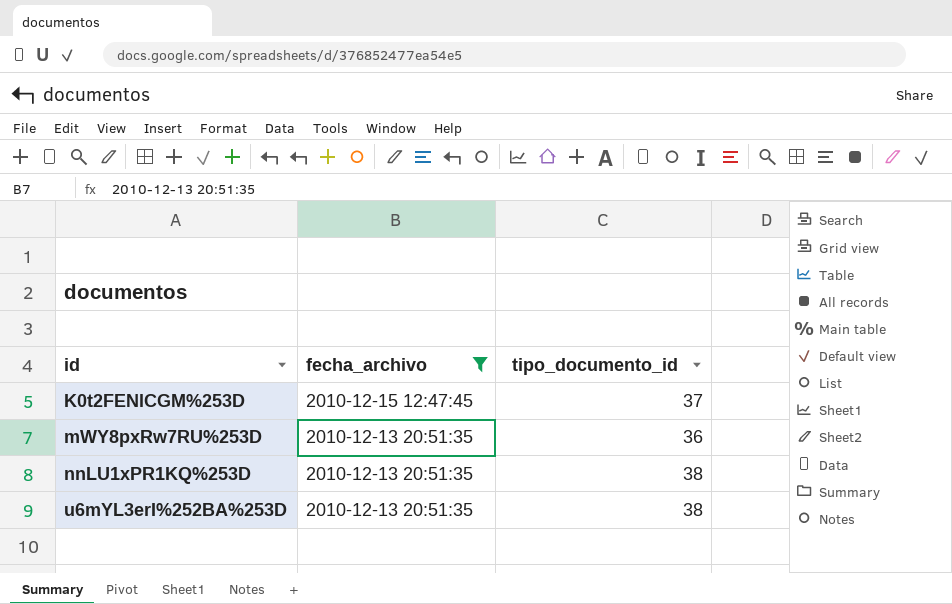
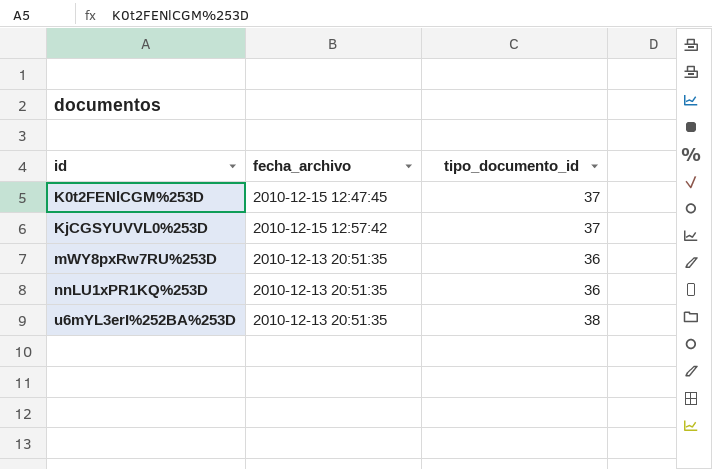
filter: fecha_archivo != 2010-12-15 12:57:42 -> none
nnLU1xPR1KQ%253D | tipo_documento_id: 38 -> 36

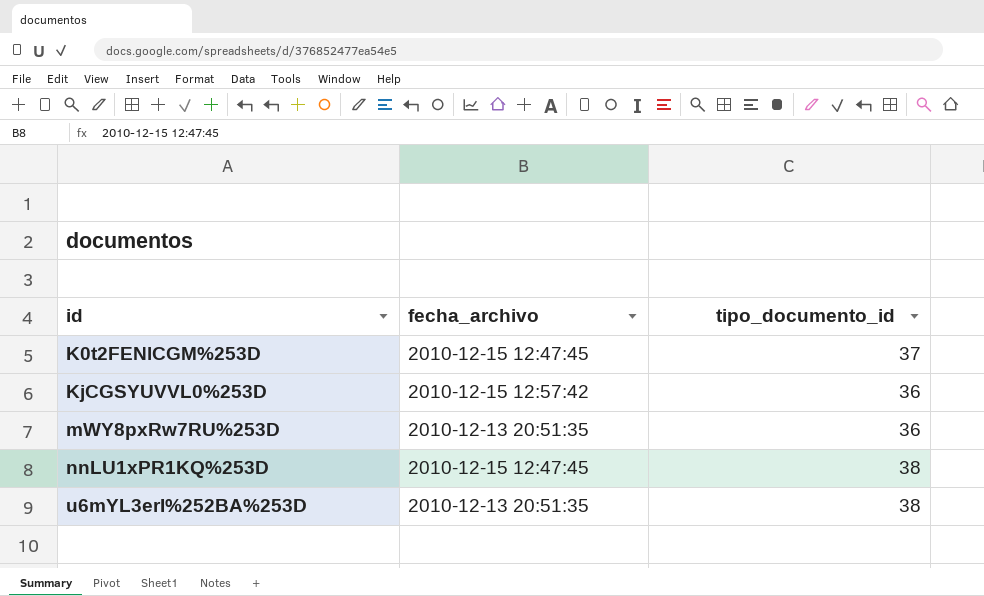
KjCGSYUVVL0%253D | tipo_documento_id: 37 -> 36
nnLU1xPR1KQ%253D | fecha_archivo: 2010-12-13 20:51:35 -> 2010-12-15 12:47:45
nnLU1xPR1KQ%253D | tipo_documento_id: 36 -> 38

